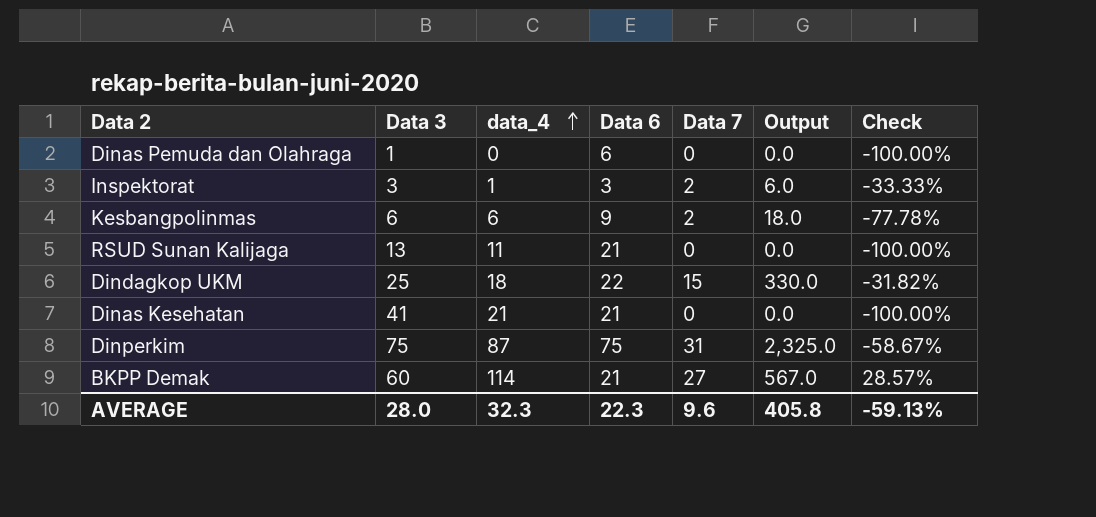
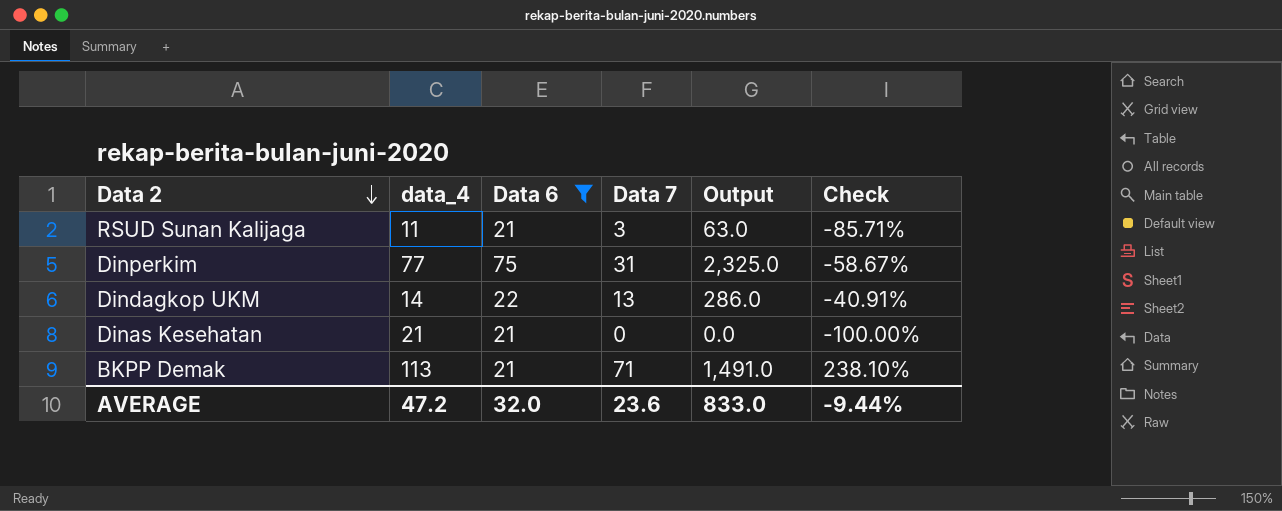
filter: none -> Data 6 >= 21
row order: data_4 ascending -> Data 2 descending
column Data 3 | position: 2 -> none
RSUD Sunan Kalijaga | Data 7: 0 -> 3
RSUD Sunan Kalijaga | Output: 0.0 -> 63.0
RSUD Sunan Kalijaga | Check: -100.00% -> -85.71%
Dinperkim | data_4: 87 -> 77
Dindagkop UKM | data_4: 18 -> 14
Dindagkop UKM | Data 7: 15 -> 13
Dindagkop UKM | Output: 330.0 -> 286.0
Dindagkop UKM | Check: -31.82% -> -40.91%
BKPP Demak | data_4: 114 -> 113
BKPP Demak | Data 7: 27 -> 71
BKPP Demak | Output: 567.0 -> 1,491.0
BKPP Demak | Check: 28.57% -> 238.10%
AVERAGE | data_4: 32.3 -> 47.2
AVERAGE | Data 6: 22.3 -> 32.0
AVERAGE | Data 7: 9.6 -> 23.6
AVERAGE | Output: 405.8 -> 833.0
AVERAGE | Check: -59.13% -> -9.44%

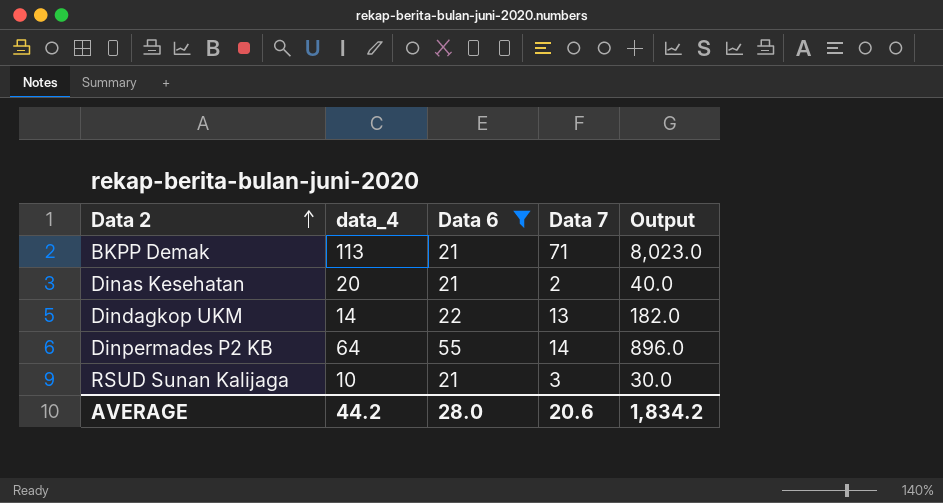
row order: Data 2 descending -> Data 2 ascending
column Check | formula: ([Data 7] - [Data 6]) / [Data 6] -> none
column Output | formula: [Data 6] * [Data 7] -> [data_4] * [Data 7]
row Dinperkim: 77 | 75 | 31 | 2,325.0 | -58.67% -> none
Dinas Kesehatan | data_4: 21 -> 20
Dinas Kesehatan | Data 7: 0 -> 2
row Dinpermades P2 KB: none -> 64 | 55 | 14 | 896.0
RSUD Sunan Kalijaga | data_4: 11 -> 10
AVERAGE | data_4: 47.2 -> 44.2
AVERAGE | Data 6: 32.0 -> 28.0
AVERAGE | Data 7: 23.6 -> 20.6
AVERAGE | Output: 833.0 -> 1,834.2

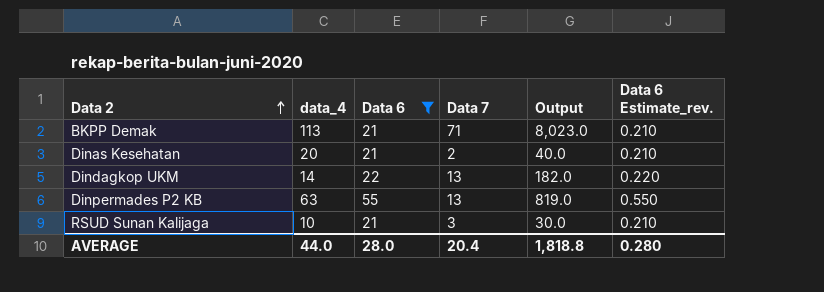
column Data 6 Estimate_rev. | formula: none -> [Data 6] * 0.01
Dinpermades P2 KB | data_4: 64 -> 63
Dinpermades P2 KB | Data 7: 14 -> 13
Dinpermades P2 KB | Output: 896.0 -> 819.0
AVERAGE | data_4: 44.2 -> 44.0
AVERAGE | Data 7: 20.6 -> 20.4
AVERAGE | Output: 1,834.2 -> 1,818.8

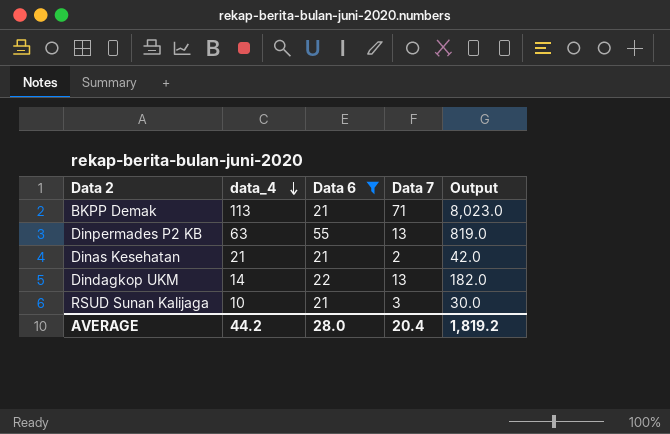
row order: Data 2 ascending -> data_4 descending
column Data 6 Estimate_rev. | formula: [Data 6] * 0.01 -> none
Dinas Kesehatan | data_4: 20 -> 21
Dinas Kesehatan | Output: 40.0 -> 42.0
AVERAGE | data_4: 44.0 -> 44.2
AVERAGE | Output: 1,818.8 -> 1,819.2

